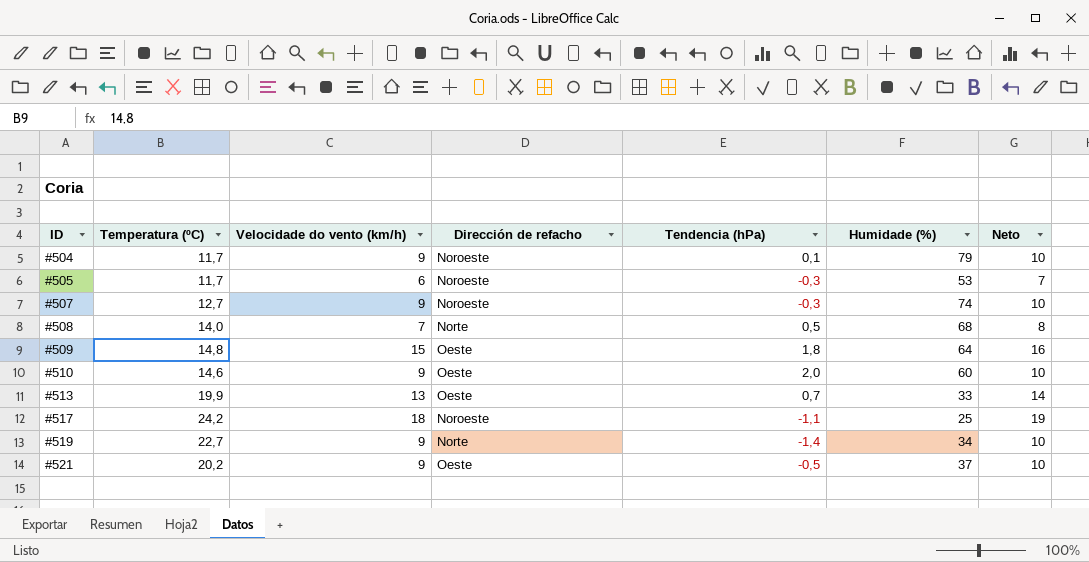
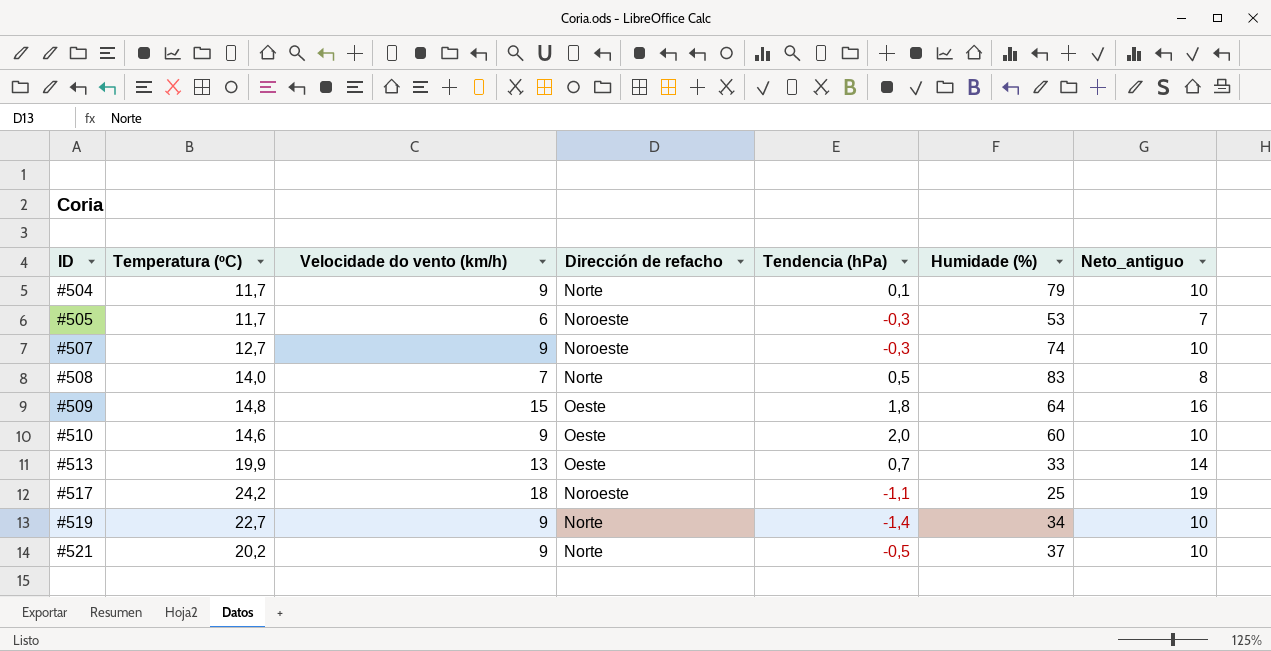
column name: Neto -> Neto_antiguo
#504 | Dirección de refacho: Noroeste -> Norte
#508 | Humidade (%): 68 -> 83
#521 | Dirección de refacho: Oeste -> Norte

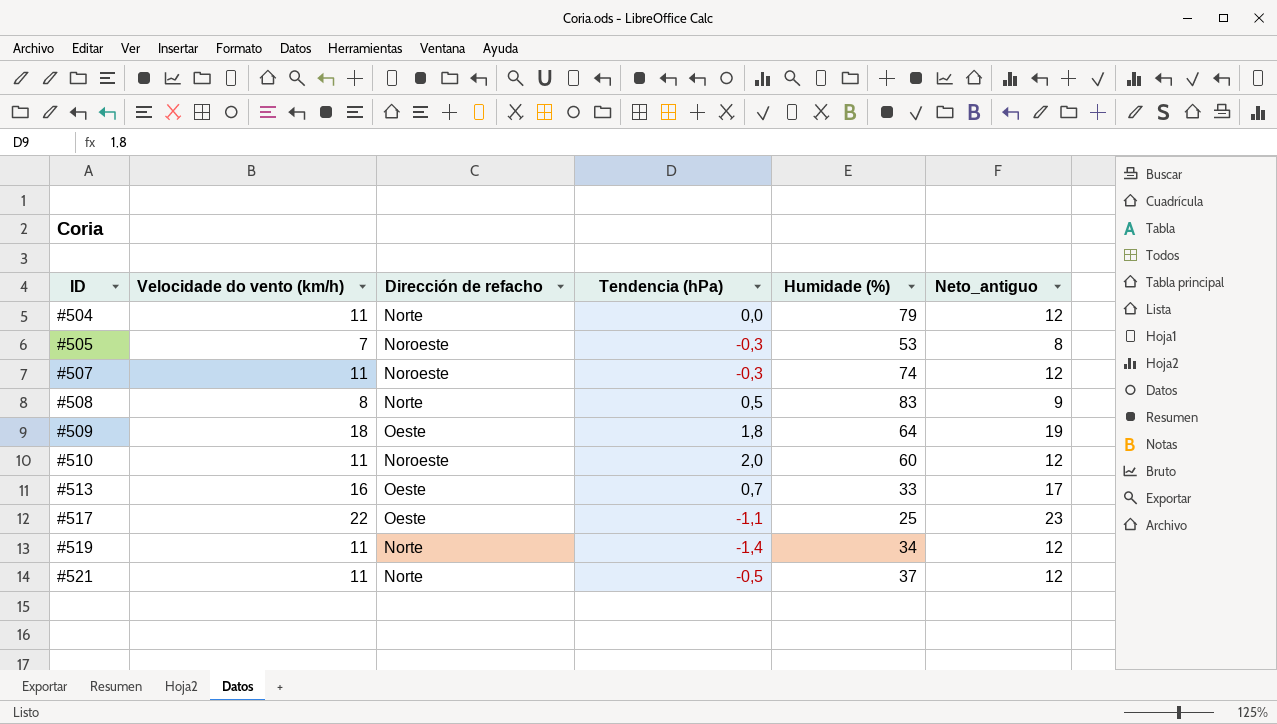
column Temperatura (ºC) | position: 2 -> none
#504 | Velocidade do vento (km/h): 9 -> 11
#504 | Tendencia (hPa): 0,1 -> 0,0
#504 | Neto_antiguo: 10 -> 12
#505 | Velocidade do vento (km/h): 6 -> 7
#505 | Neto_antiguo: 7 -> 8
#507 | Velocidade do vento (km/h): 9 -> 11
#507 | Neto_antiguo: 10 -> 12
#508 | Velocidade do vento (km/h): 7 -> 8
#508 | Neto_antiguo: 8 -> 9
#509 | Velocidade do vento (km/h): 15 -> 18
#509 | Neto_antiguo: 16 -> 19
#510 | Velocidade do vento (km/h): 9 -> 11
#510 | Dirección de refacho: Oeste -> Noroeste
#510 | Neto_antiguo: 10 -> 12
#513 | Velocidade do vento (km/h): 13 -> 16
#513 | Neto_antiguo: 14 -> 17
#517 | Velocidade do vento (km/h): 18 -> 22
#517 | Dirección de refacho: Noroeste -> Oeste
#517 | Neto_antiguo: 19 -> 23
#519 | Velocidade do vento (km/h): 9 -> 11
#519 | Neto_antiguo: 10 -> 12
#521 | Velocidade do vento (km/h): 9 -> 11
#521 | Neto_antiguo: 10 -> 12

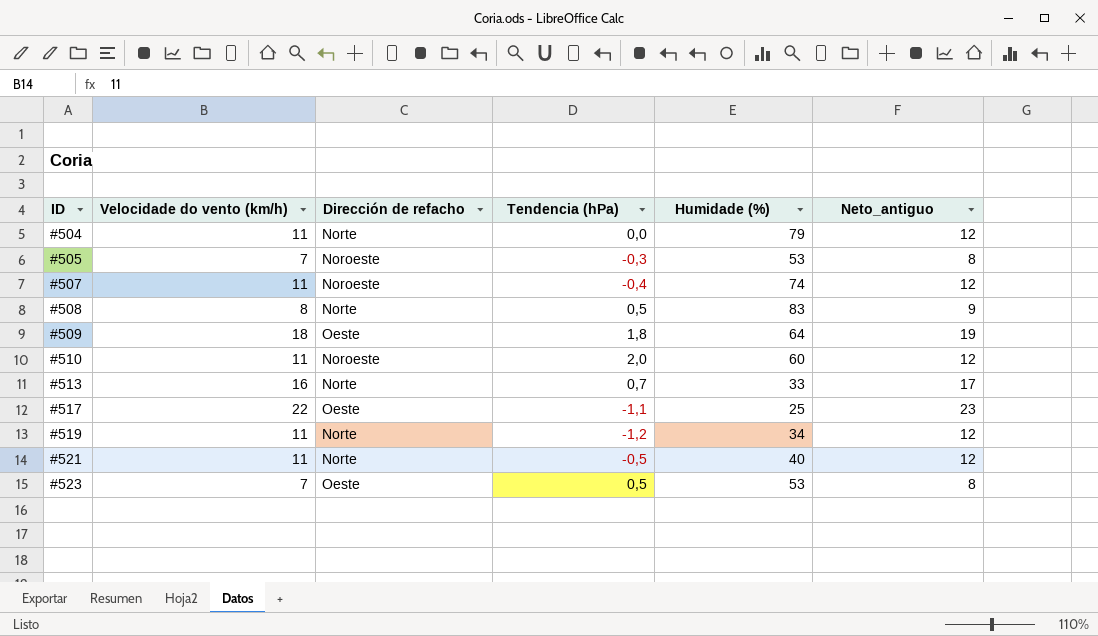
#507 | Tendencia (hPa): -0,3 -> -0,4
#513 | Dirección de refacho: Oeste -> Norte
#519 | Tendencia (hPa): -1,4 -> -1,2
#521 | Humidade (%): 37 -> 40
row #523: none -> 7 | Oeste | 0,5 | 53 | 8

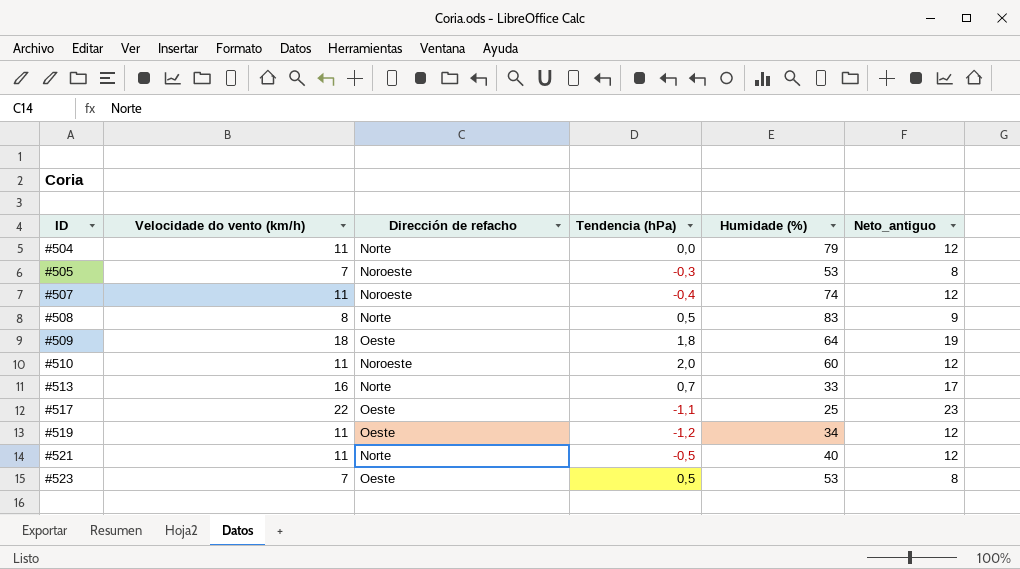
#519 | Dirección de refacho: Norte -> Oeste

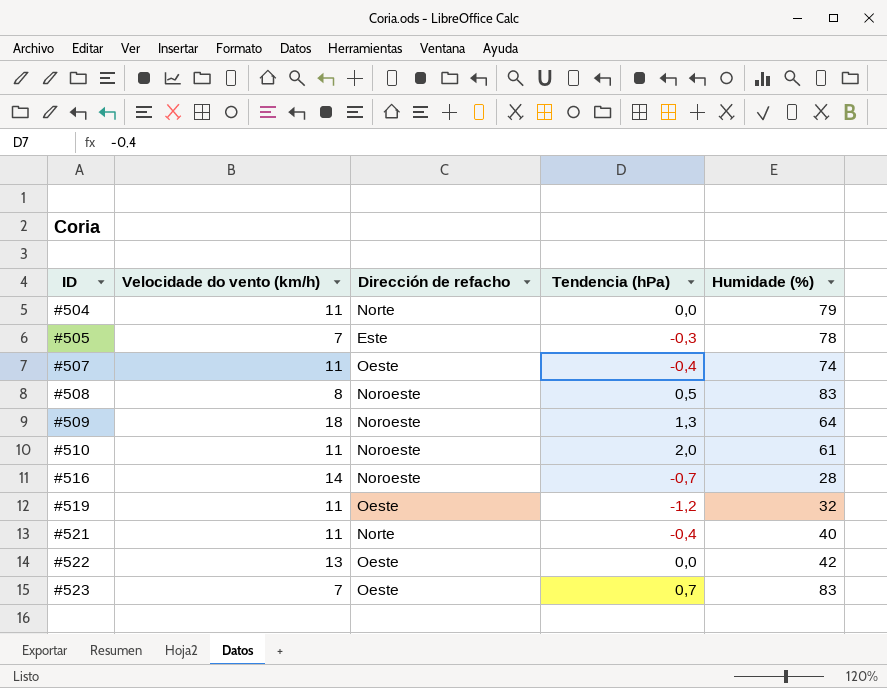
column Neto_antiguo | formula: [Velocidade do vento (km/h)] + 1 -> none
row #513: 16 | Norte | 0,7 | 33 | 17 -> none
row #517: 22 | Oeste | -1,1 | 25 | 23 -> none
#505 | Dirección de refacho: Noroeste -> Este
#505 | Humidade (%): 53 -> 78
#507 | Dirección de refacho: Noroeste -> Oeste
#508 | Dirección de refacho: Norte -> Noroeste
#509 | Dirección de refacho: Oeste -> Noroeste
#509 | Tendencia (hPa): 1,8 -> 1,3
#510 | Humidade (%): 60 -> 61
row #516: none -> 14 | Noroeste | -0,7 | 28
#519 | Humidade (%): 34 -> 32
#521 | Tendencia (hPa): -0,5 -> -0,4
row #522: none -> 13 | Oeste | 0,0 | 42
#523 | Tendencia (hPa): 0,5 -> 0,7
#523 | Humidade (%): 53 -> 83

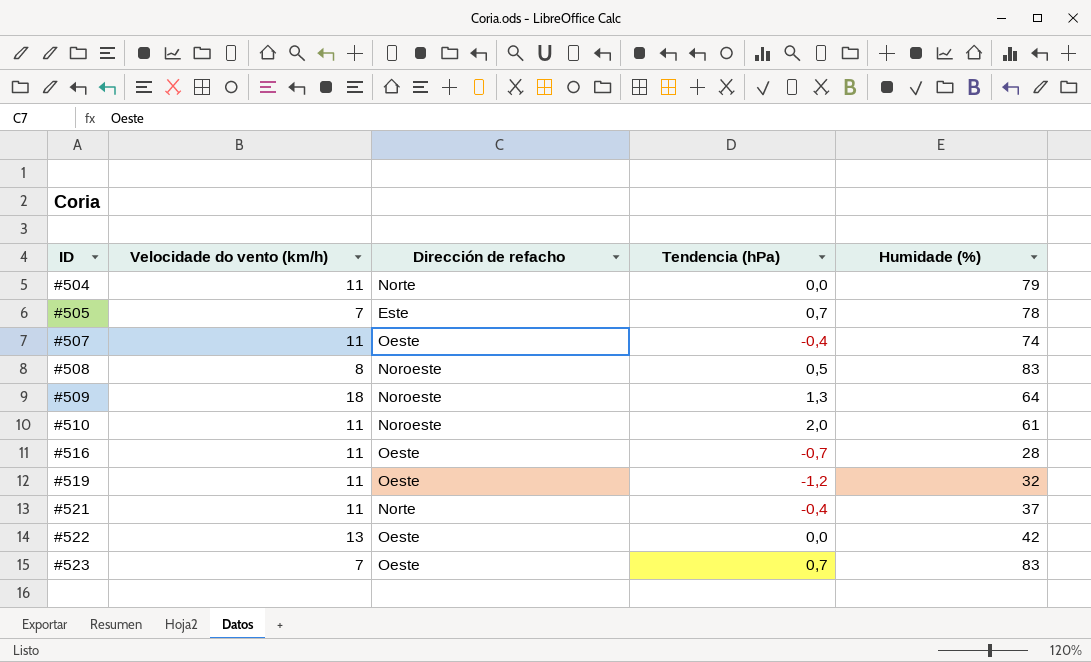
#505 | Tendencia (hPa): -0,3 -> 0,7
#516 | Velocidade do vento (km/h): 14 -> 11
#516 | Dirección de refacho: Noroeste -> Oeste
#521 | Humidade (%): 40 -> 37

